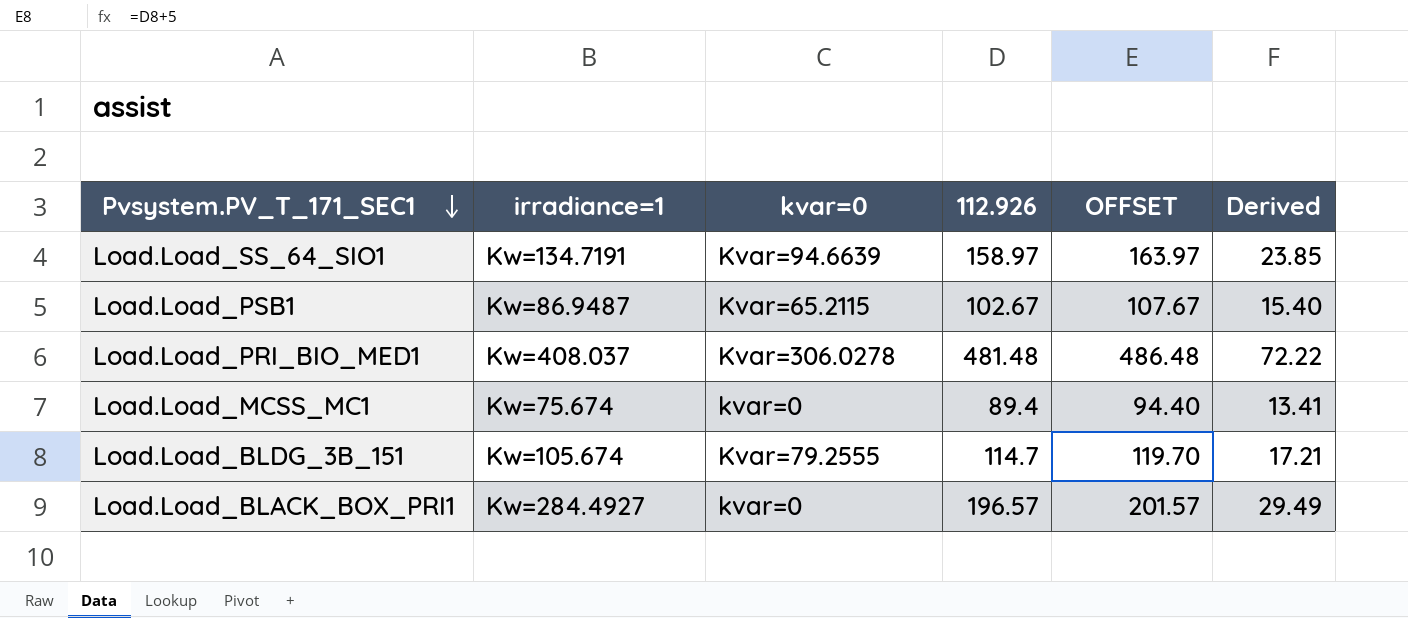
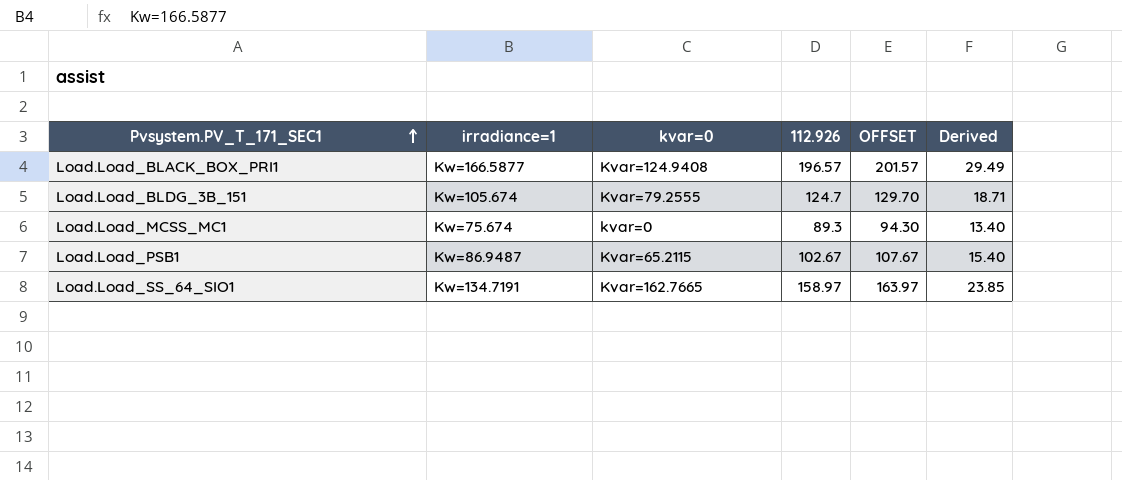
row order: Pvsystem.PV_T_171_SEC1 descending -> Pvsystem.PV_T_171_SEC1 ascending
row Load.Load_PRI_BIO_MED1: Kw=408.037 | Kvar=306.0278 | 481.48 | 486.48 | 72.22 -> none
Load.Load_BLACK_BOX_PRI1 | irradiance=1: Kw=284.4927 -> Kw=166.5877
Load.Load_BLACK_BOX_PRI1 | kvar=0: kvar=0 -> Kvar=124.9408
Load.Load_BLDG_3B_151 | 112.926: 114.7 -> 124.7
Load.Load_BLDG_3B_151 | OFFSET: 119.70 -> 129.70
Load.Load_BLDG_3B_151 | Derived: 17.21 -> 18.71
Load.Load_MCSS_MC1 | 112.926: 89.4 -> 89.3
Load.Load_MCSS_MC1 | OFFSET: 94.40 -> 94.30
Load.Load_MCSS_MC1 | Derived: 13.41 -> 13.40
Load.Load_SS_64_SIO1 | kvar=0: Kvar=94.6639 -> Kvar=162.7665

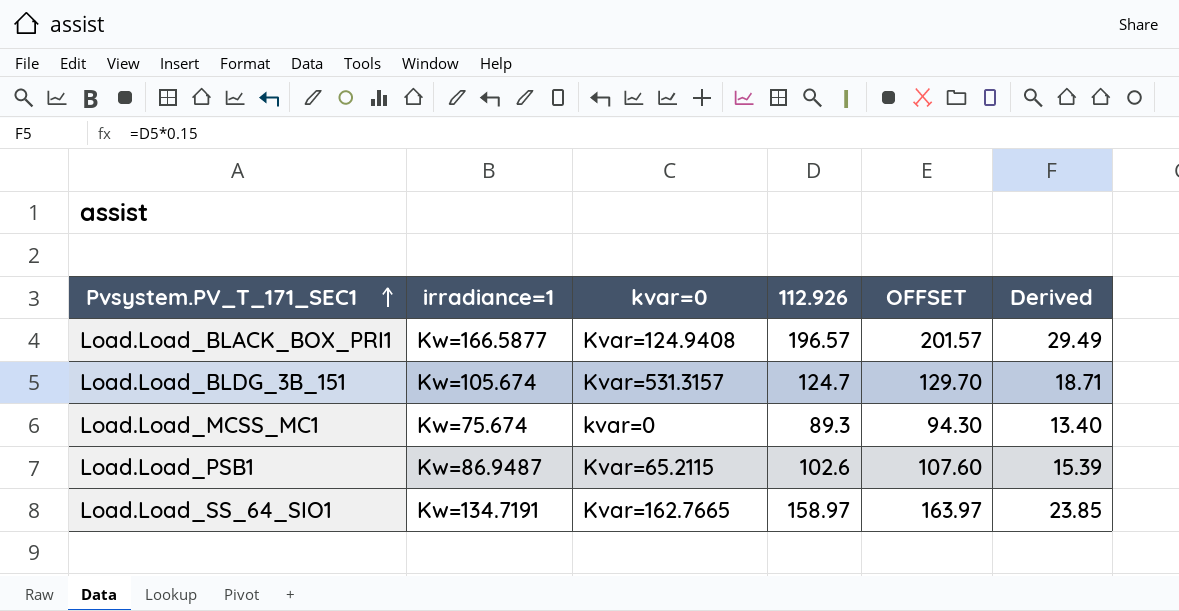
Load.Load_BLDG_3B_151 | kvar=0: Kvar=79.2555 -> Kvar=531.3157
Load.Load_PSB1 | 112.926: 102.67 -> 102.6
Load.Load_PSB1 | OFFSET: 107.67 -> 107.60
Load.Load_PSB1 | Derived: 15.40 -> 15.39

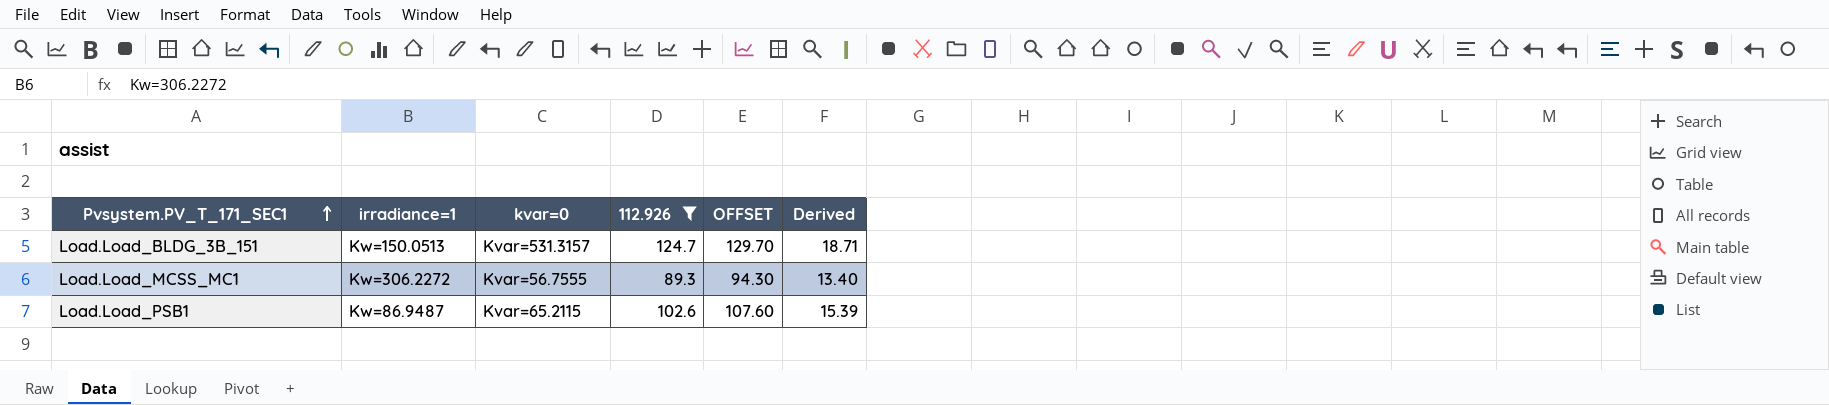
filter: none -> 112.926 <= 124.7
Load.Load_BLDG_3B_151 | irradiance=1: Kw=105.674 -> Kw=150.0513
Load.Load_MCSS_MC1 | irradiance=1: Kw=75.674 -> Kw=306.2272
Load.Load_MCSS_MC1 | kvar=0: kvar=0 -> Kvar=56.7555

